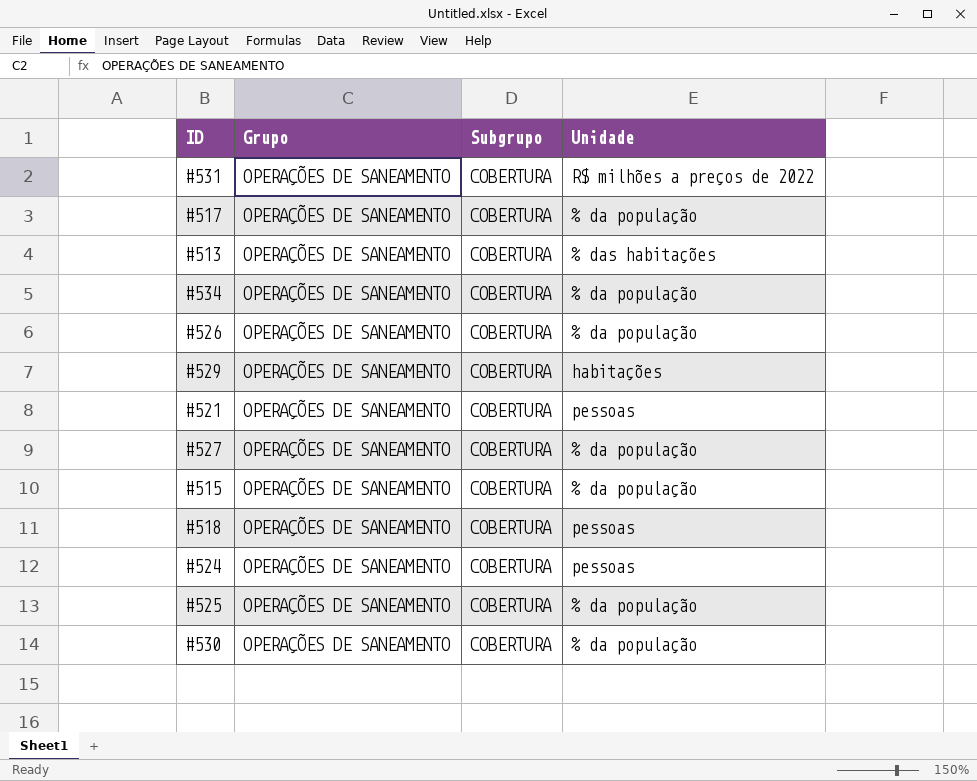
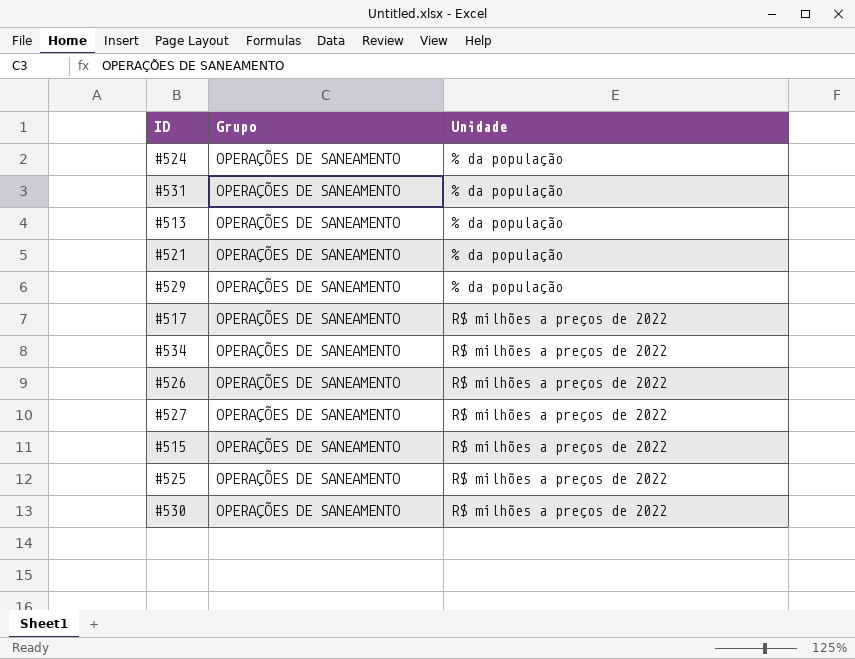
row order: none -> Unidade ascending
column Subgrupo | position: 3 -> none
row #518: OPERAÇÕES DE SANEAMENTO | COBERTURA | pessoas -> none
#524 | Unidade: pessoas -> % da população
#531 | Unidade: R$ milhões a preços de 2022 -> % da população
#513 | Unidade: % das habitações -> % da população
#521 | Unidade: pessoas -> % da população
#529 | Unidade: habitações -> % da população
#517 | Unidade: % da população -> R$ milhões a preços de 2022
#534 | Unidade: % da população -> R$ milhões a preços de 2022
#526 | Unidade: % da população -> R$ milhões a preços de 2022
#527 | Unidade: % da população -> R$ milhões a preços de 2022
#515 | Unidade: % da população -> R$ milhões a preços de 2022
#525 | Unidade: % da população -> R$ milhões a preços de 2022
#530 | Unidade: % da população -> R$ milhões a preços de 2022

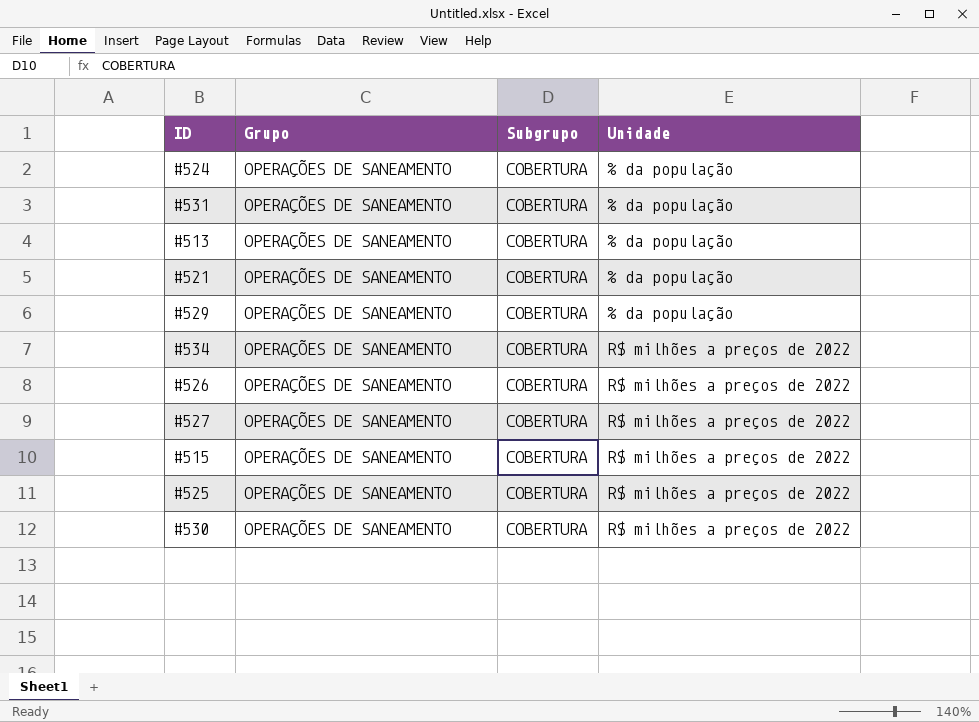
column Subgrupo | position: none -> 3
row #517: OPERAÇÕES DE SANEAMENTO | R$ milhões a preços de 2022 -> none

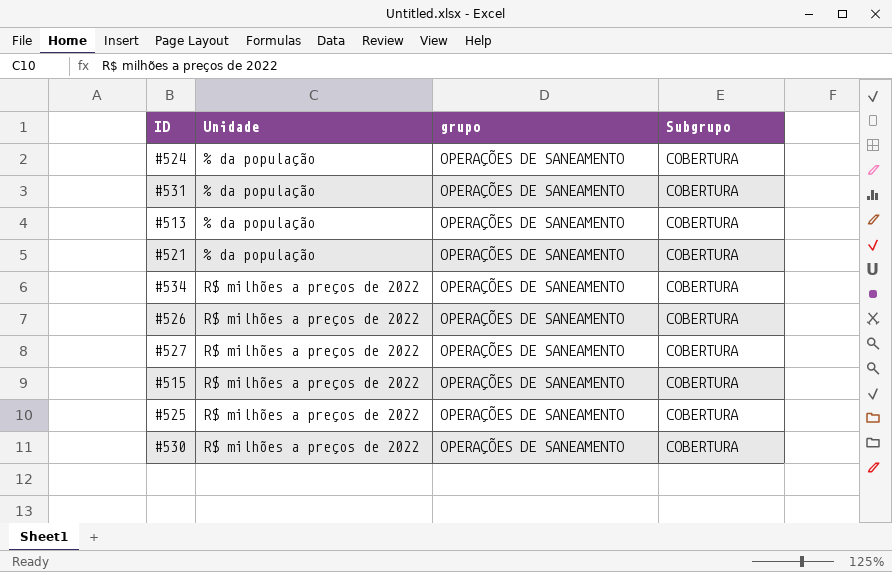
column Unidade | position: 4 -> 2
column name: Grupo -> grupo
row #529: OPERAÇÕES DE SANEAMENTO | COBERTURA | % da população -> none

